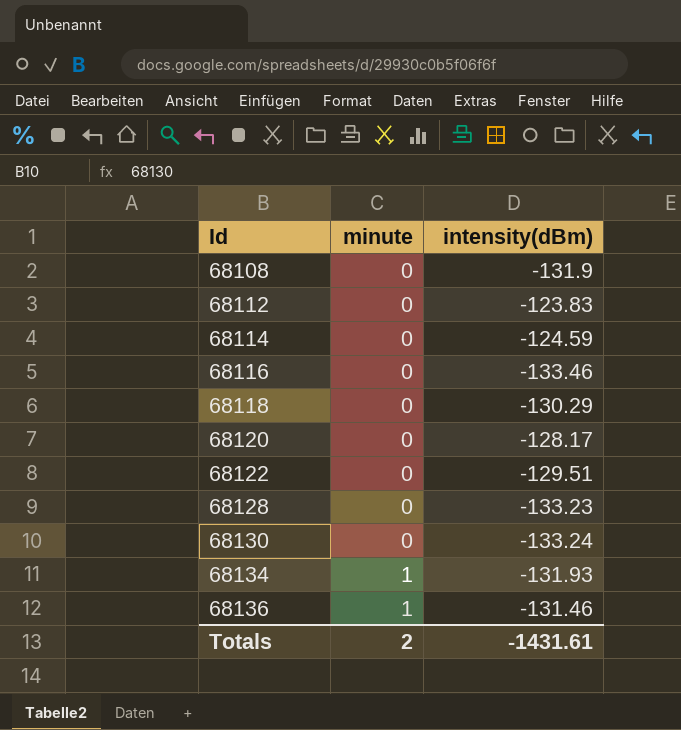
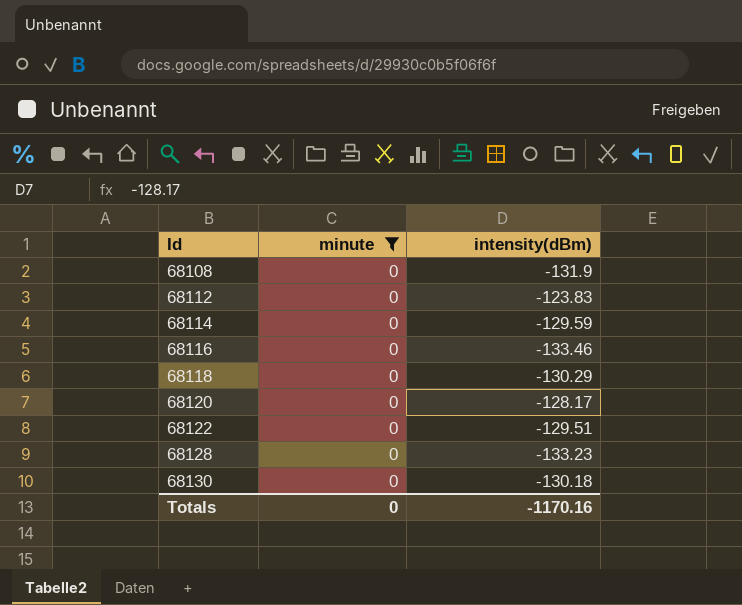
filter: none -> minute = 0
68114 | intensity(dBm): -124.59 -> -129.59
68130 | intensity(dBm): -133.24 -> -130.18
Totals | minute: 2 -> 0
Totals | intensity(dBm): -1431.61 -> -1170.16

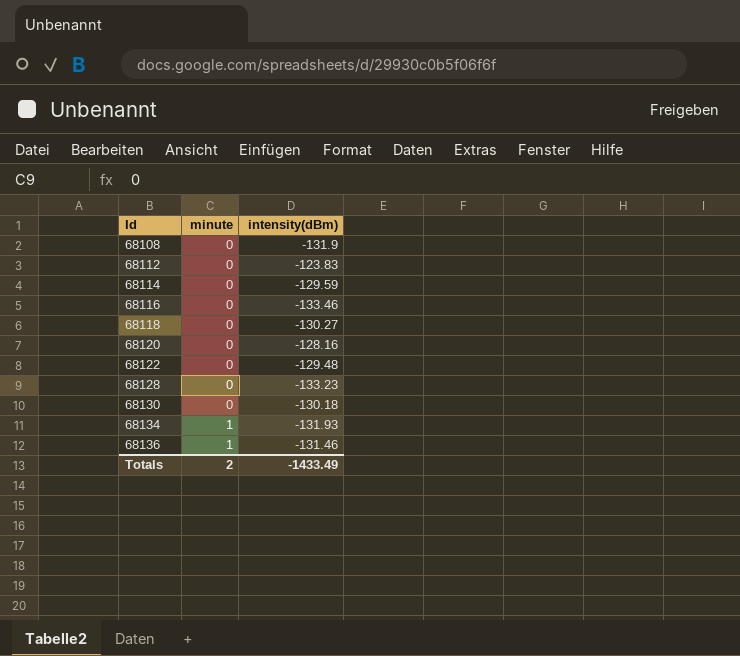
filter: minute = 0 -> none
68118 | intensity(dBm): -130.29 -> -130.27
68120 | intensity(dBm): -128.17 -> -128.16
68122 | intensity(dBm): -129.51 -> -129.48
Totals | minute: 0 -> 2
Totals | intensity(dBm): -1170.16 -> -1433.49

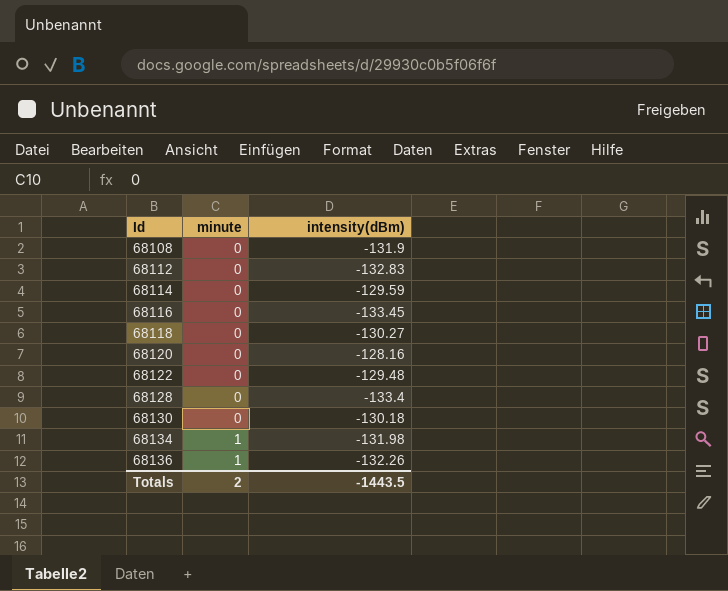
68112 | intensity(dBm): -123.83 -> -132.83
68116 | intensity(dBm): -133.46 -> -133.45
68128 | intensity(dBm): -133.23 -> -133.4
68134 | intensity(dBm): -131.93 -> -131.98
68136 | intensity(dBm): -131.46 -> -132.26
Totals | intensity(dBm): -1433.49 -> -1443.5

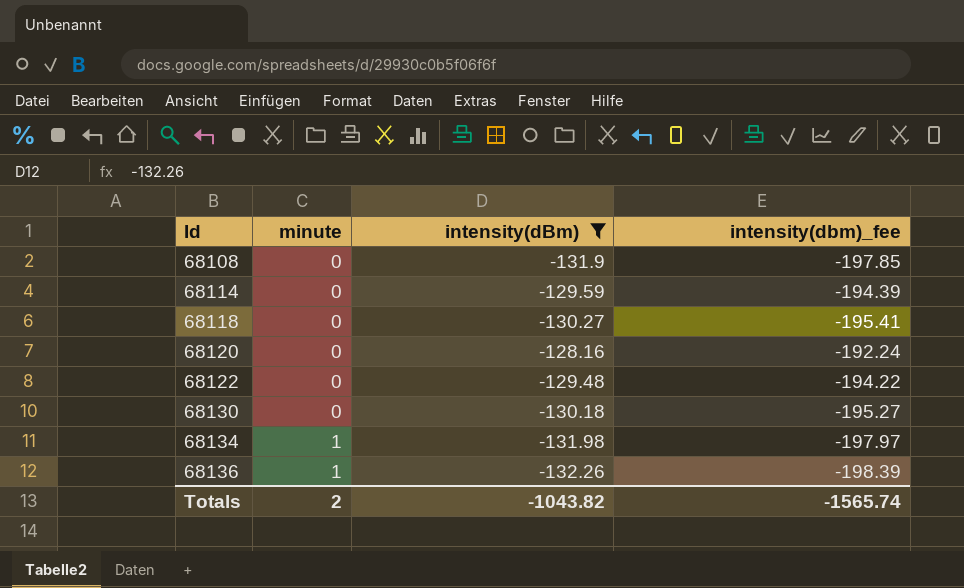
filter: none -> intensity(dBm) >= -132.26
column intensity(dbm)_fee | formula: none -> [intensity(dBm)] * 1.5
Totals | intensity(dBm): -1443.5 -> -1043.82

